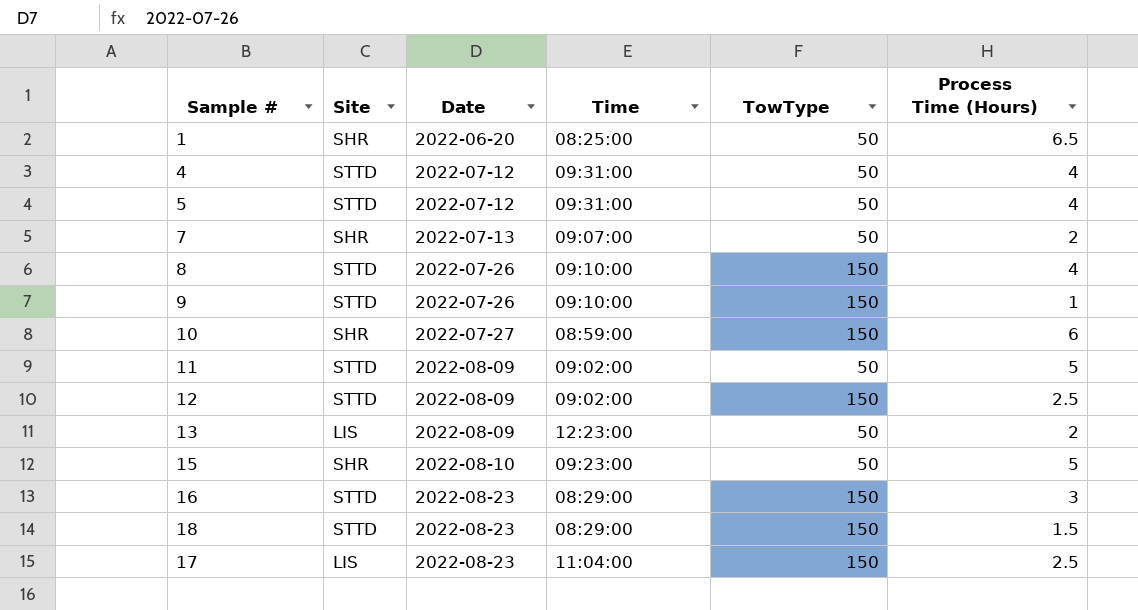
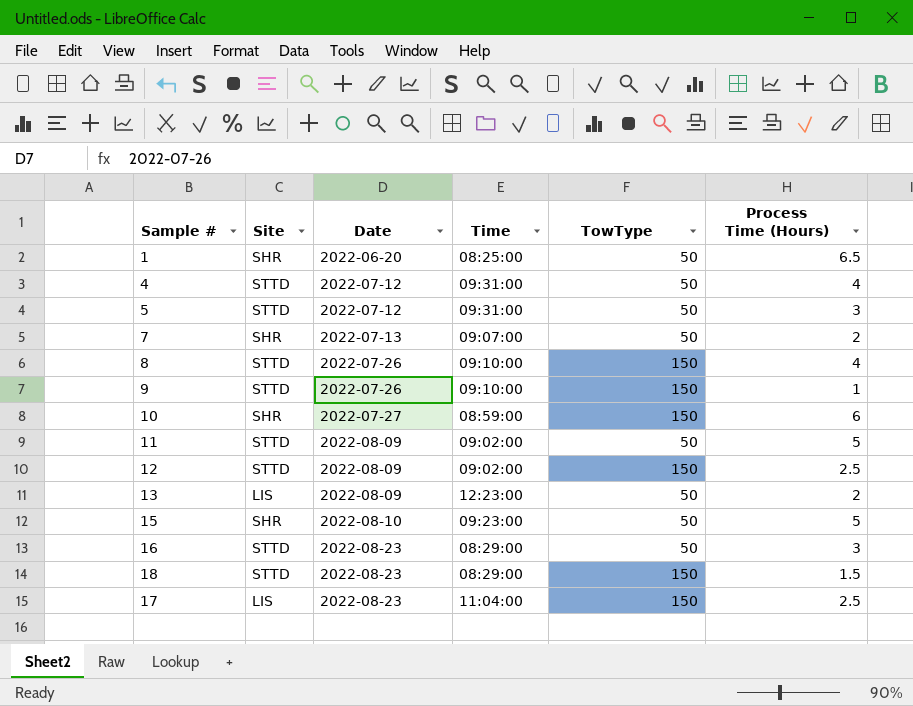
5 | Process Time (Hours): 4 -> 3
16 | TowType: 150 -> 50

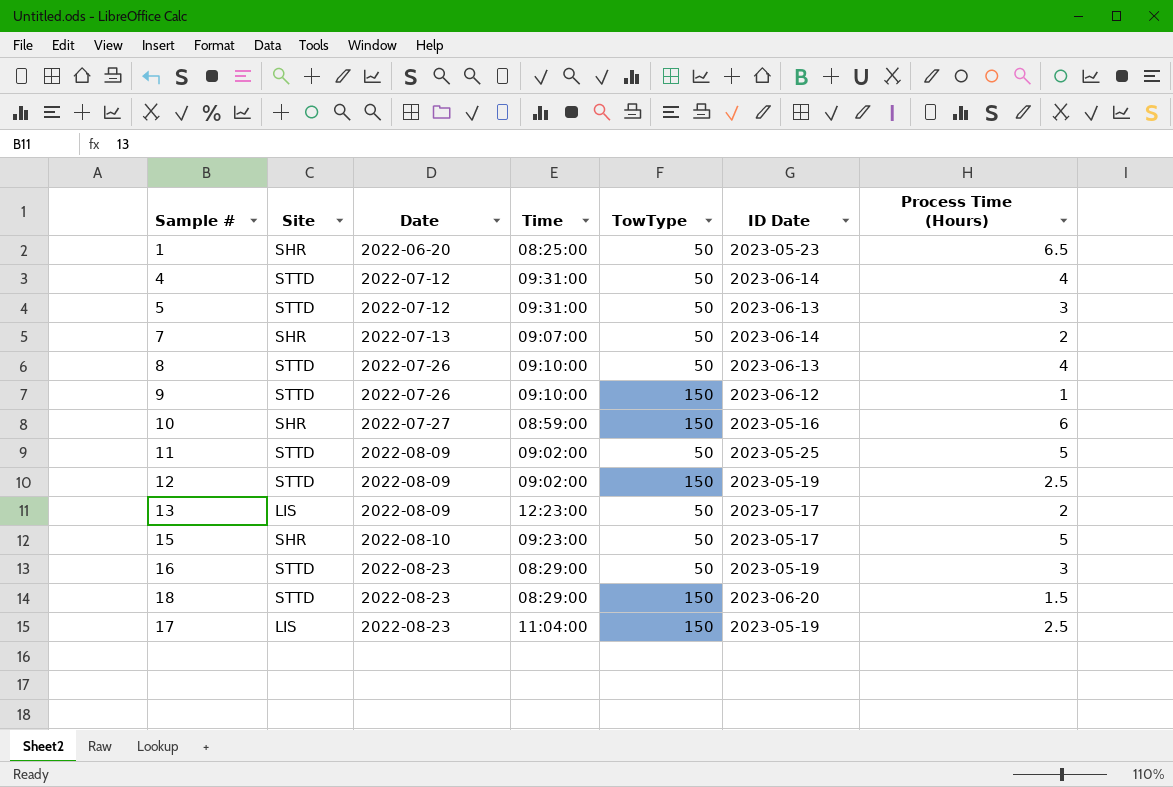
column ID Date | position: none -> 6
8 | TowType: 150 -> 50

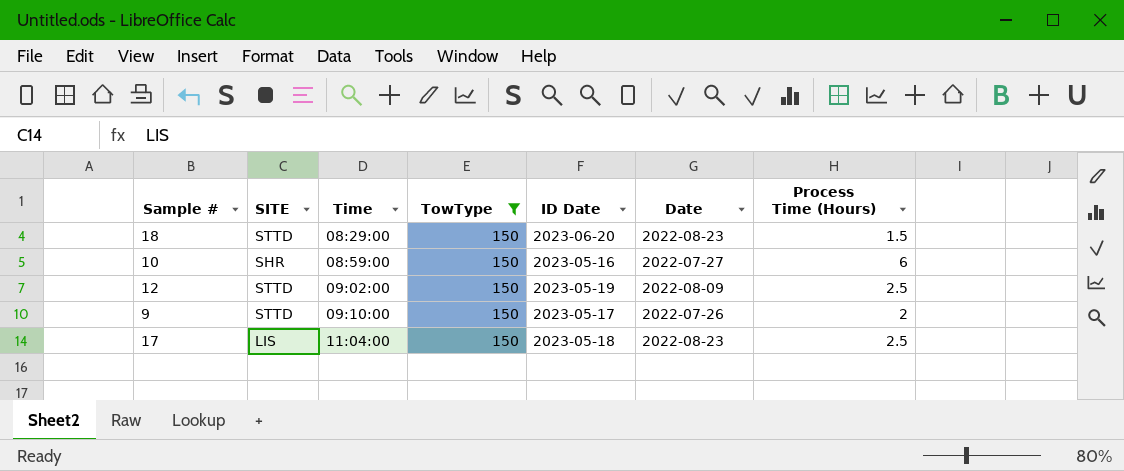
filter: none -> TowType = 150
row order: Date ascending -> Time ascending
column name: Site -> SITE
column Date | position: 3 -> 6
9 | ID Date: 2023-06-12 -> 2023-05-17
9 | Process Time (Hours): 1 -> 2
17 | ID Date: 2023-05-19 -> 2023-05-18

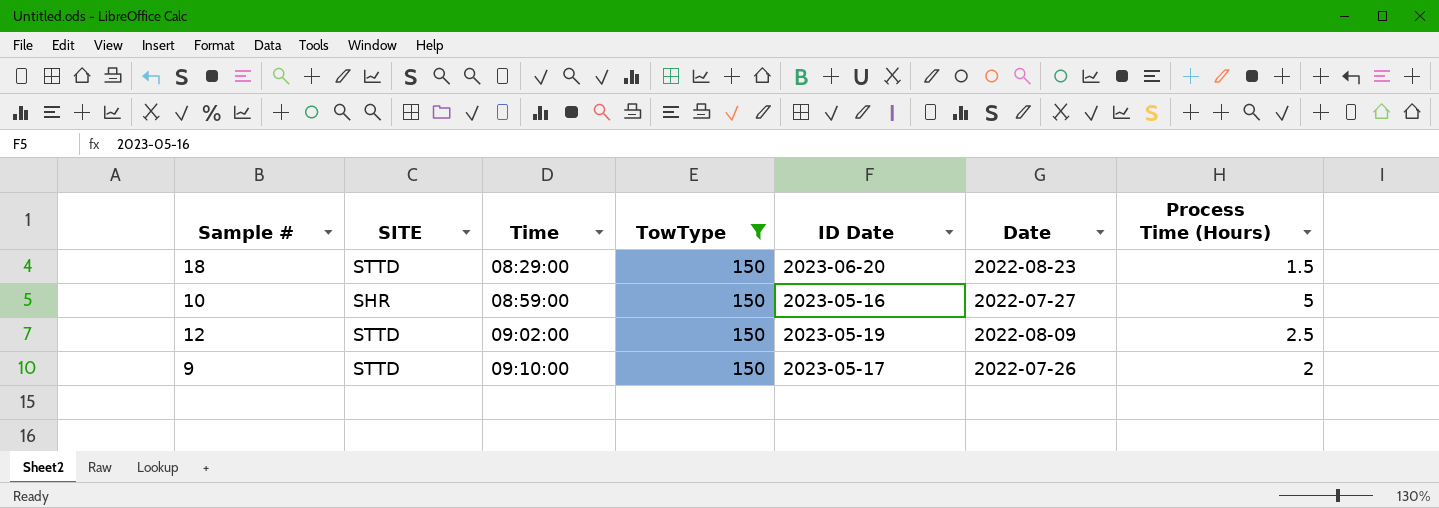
row 17: LIS | 11:04:00 | 150 | 2023-05-18 | 2022-08-23 | 2.5 -> none
10 | Process Time (Hours): 6 -> 5

